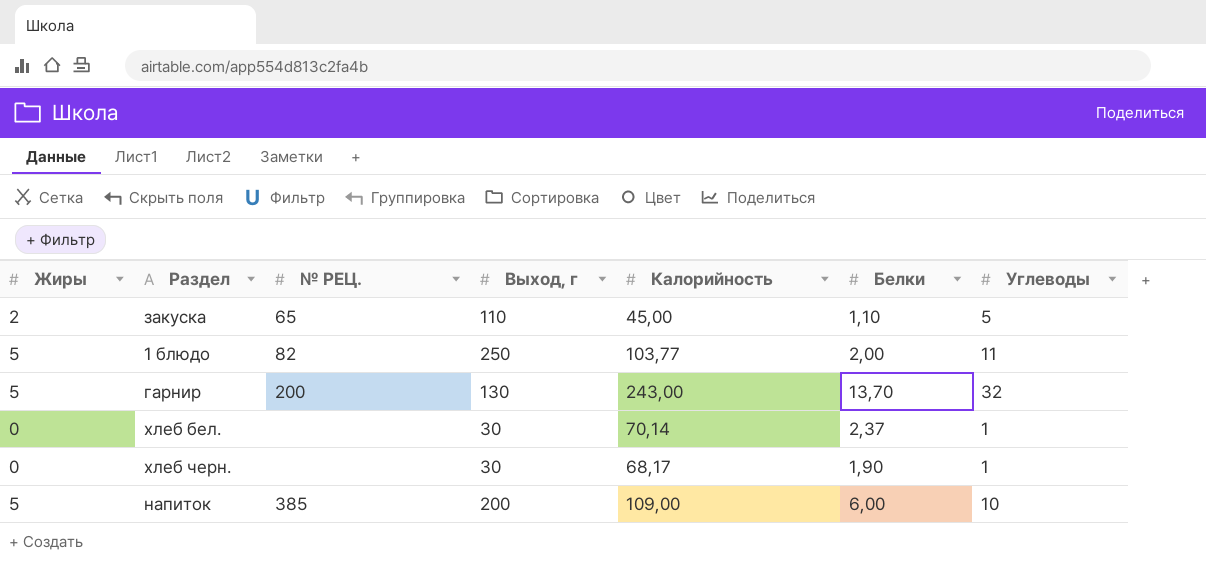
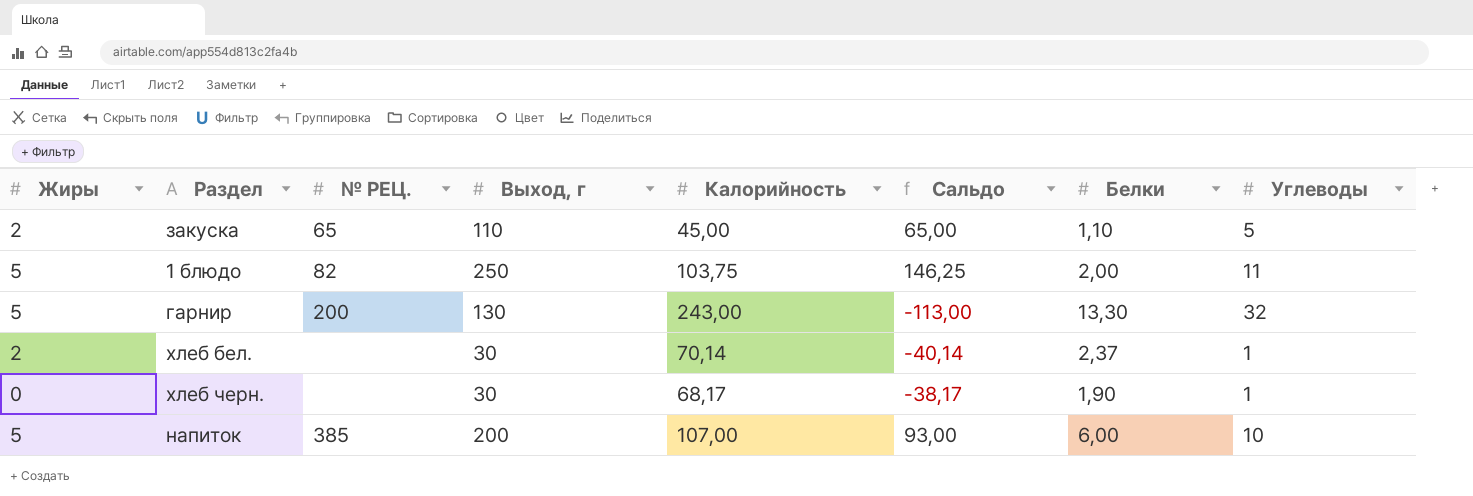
column Сальдо | formula: none -> [Выход, г] - [Калорийность]
1 блюдо | Калорийность: 103,77 -> 103,75
гарнир | Белки: 13,70 -> 13,30
хлеб бел. | Жиры: 0 -> 2
напиток | Калорийность: 109,00 -> 107,00

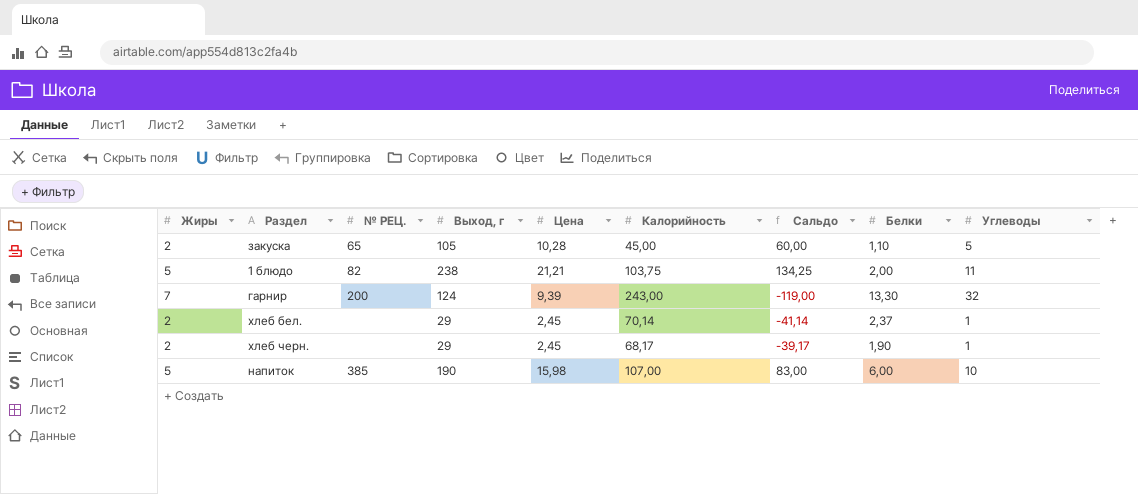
column Цена | position: none -> 5
закуска | Выход, г: 110 -> 105
закуска | Сальдо: 65,00 -> 60,00
1 блюдо | Выход, г: 250 -> 238
1 блюдо | Сальдо: 146,25 -> 134,25
гарнир | Жиры: 5 -> 7
гарнир | Выход, г: 130 -> 124
гарнир | Сальдо: -113,00 -> -119,00
хлеб бел. | Выход, г: 30 -> 29
хлеб бел. | Сальдо: -40,14 -> -41,14
хлеб черн. | Жиры: 0 -> 2
хлеб черн. | Выход, г: 30 -> 29
хлеб черн. | Сальдо: -38,17 -> -39,17
напиток | Выход, г: 200 -> 190
напиток | Сальдо: 93,00 -> 83,00

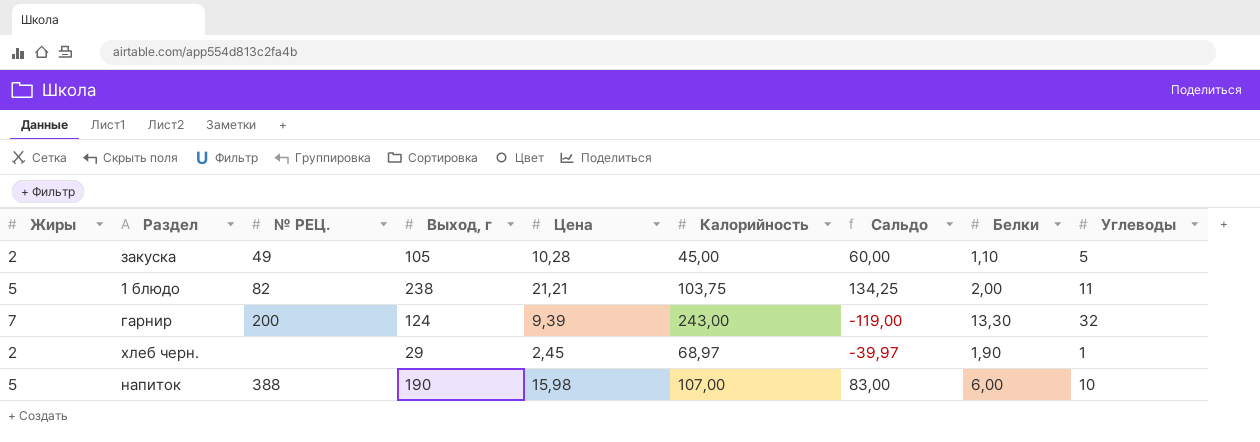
row хлеб бел.: 2 | none | 29 | 2,45 | 70,14 | -41,14 | 2,37 | 1 -> none
закуска | № РЕЦ.: 65 -> 49
хлеб черн. | Калорийность: 68,17 -> 68,97
хлеб черн. | Сальдо: -39,17 -> -39,97
напиток | № РЕЦ.: 385 -> 388

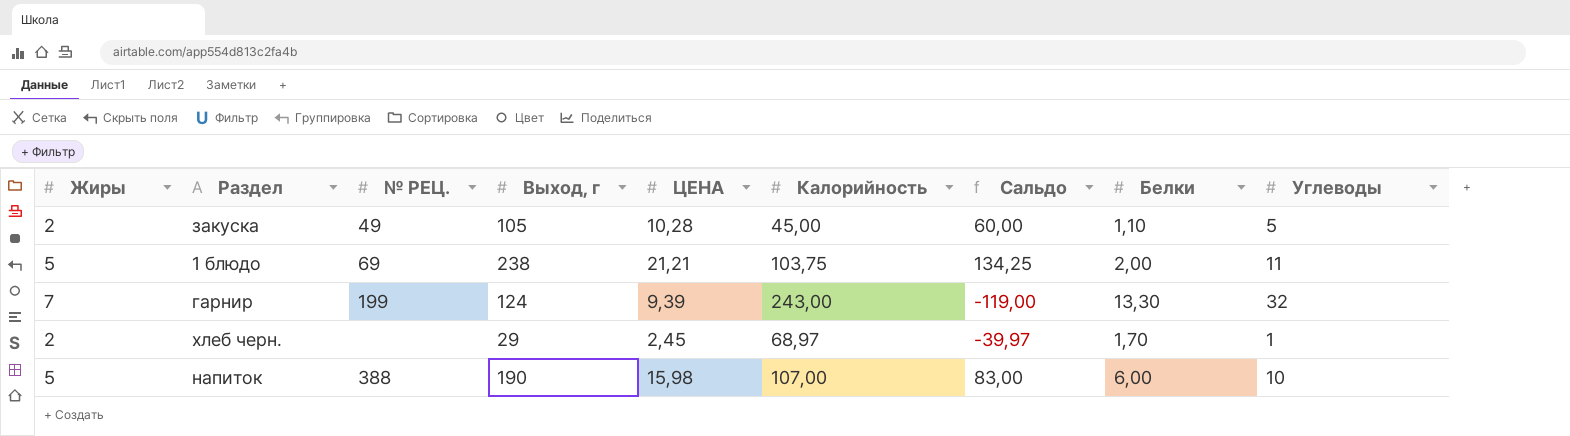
column name: Цена -> ЦЕНА
1 блюдо | № РЕЦ.: 82 -> 69
гарнир | № РЕЦ.: 200 -> 199
хлеб черн. | Белки: 1,90 -> 1,70

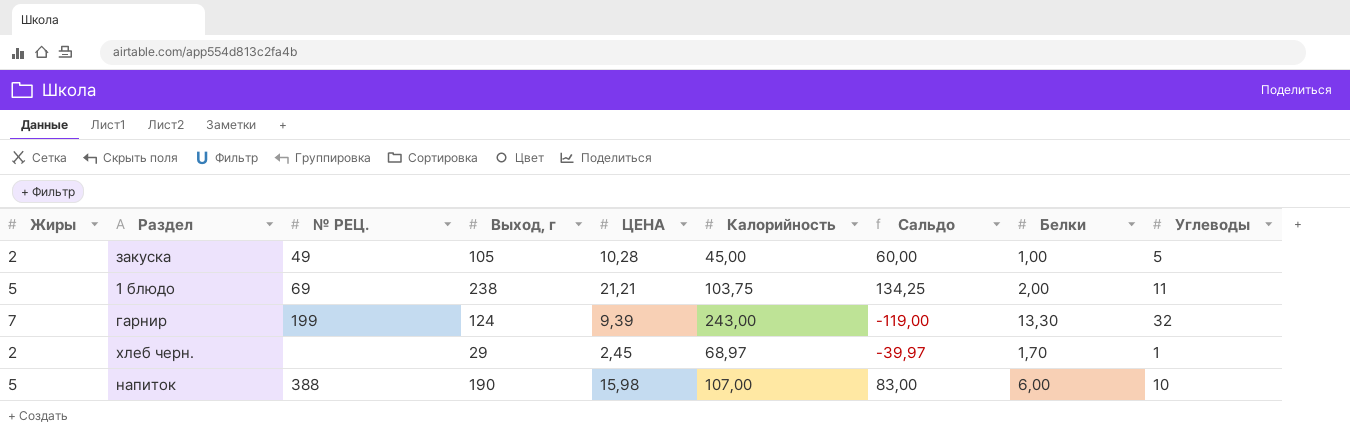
закуска | Белки: 1,10 -> 1,00

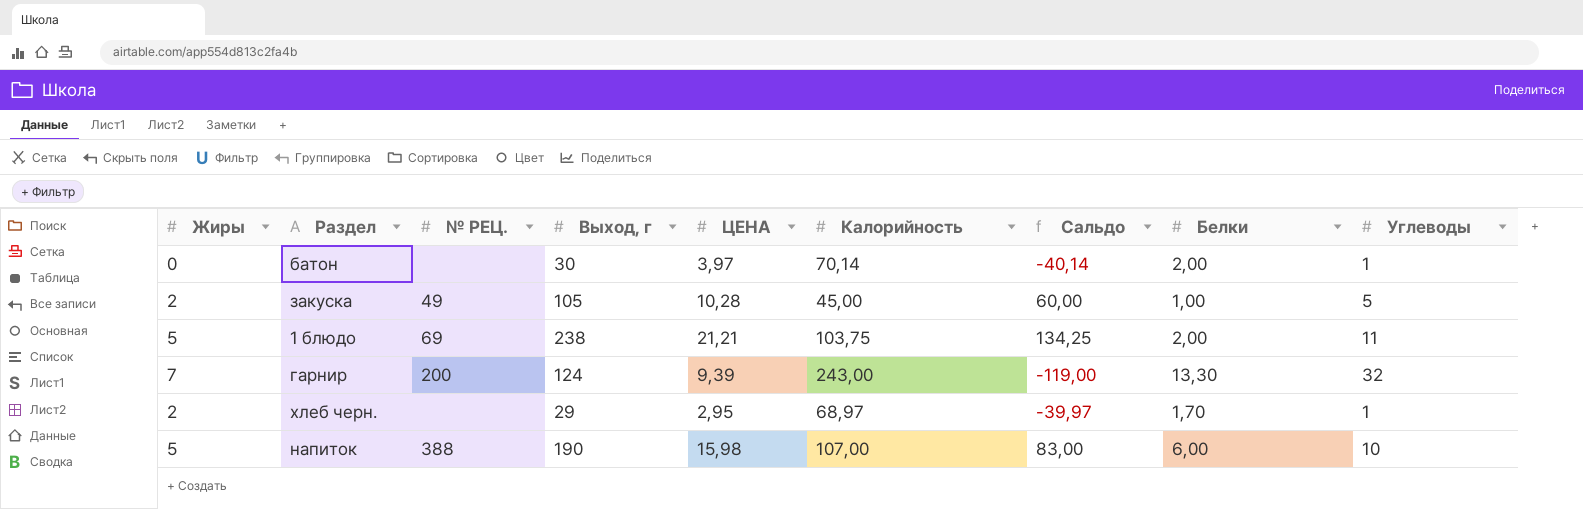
row батон: none -> 0 | none | 30 | 3,97 | 70,14 | -40,14 | 2,00 | 1
гарнир | № РЕЦ.: 199 -> 200
хлеб черн. | ЦЕНА: 2,45 -> 2,95

